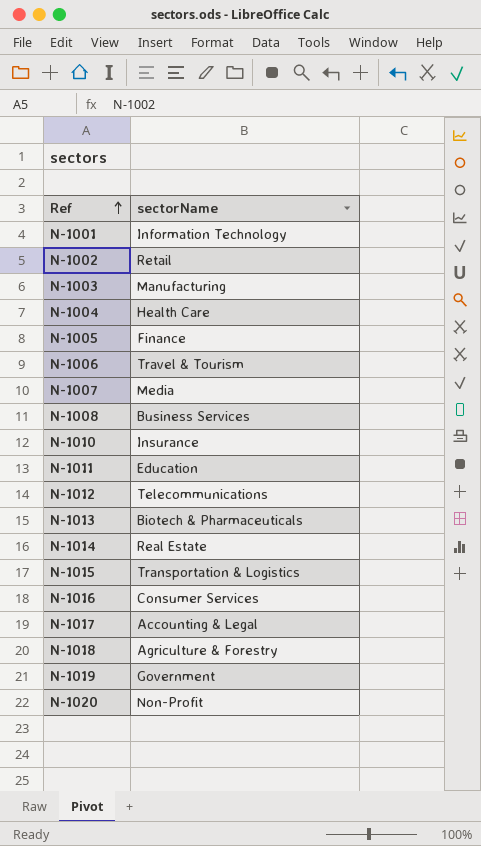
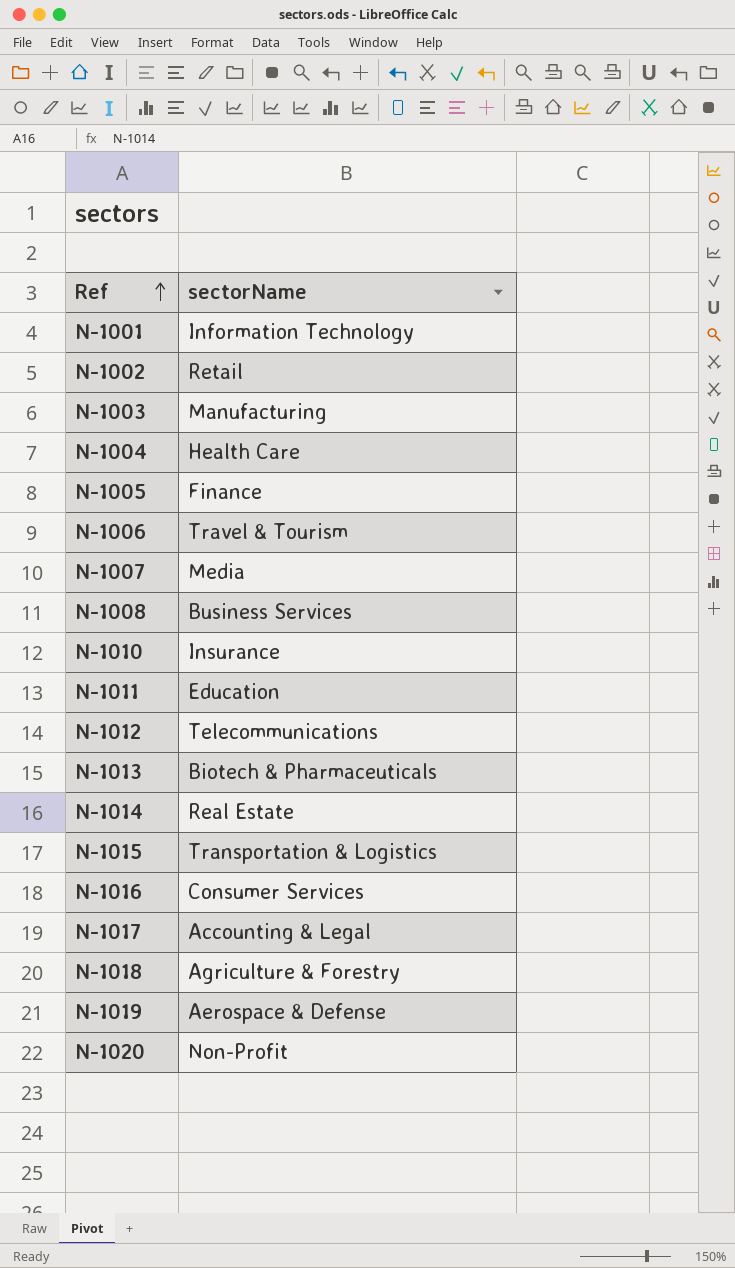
N-1019 | sectorName: Government -> Aerospace & Defense

